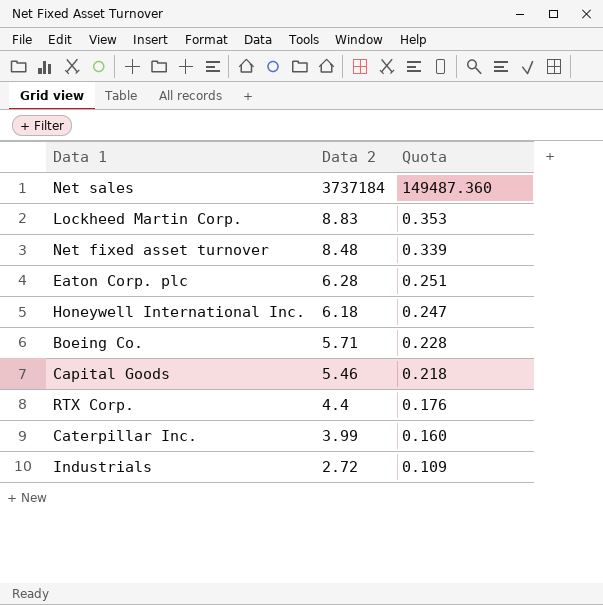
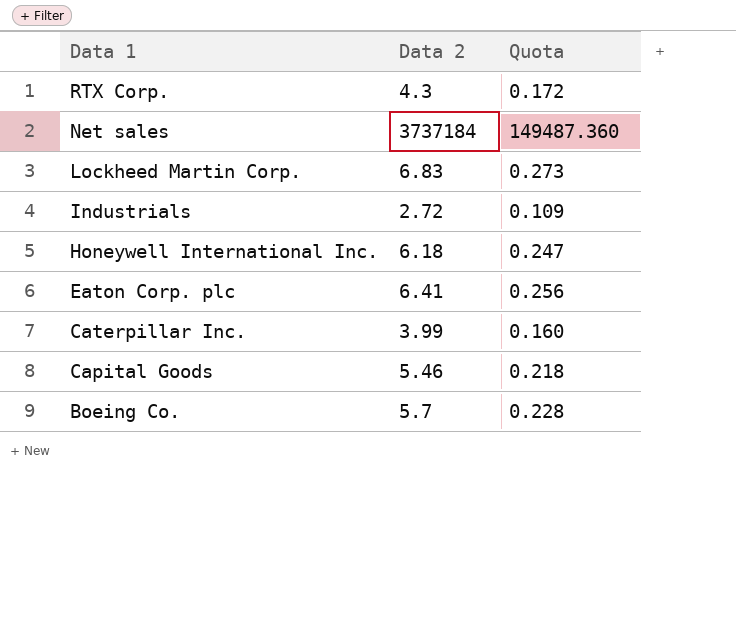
row order: Data 2 descending -> Data 1 descending
row Net fixed asset turnover: 8.48 | 0.339 -> none
RTX Corp. | Data 2: 4.4 -> 4.3
RTX Corp. | Quota: 0.176 -> 0.172
Lockheed Martin Corp. | Data 2: 8.83 -> 6.83
Lockheed Martin Corp. | Quota: 0.353 -> 0.273
Eaton Corp. plc | Data 2: 6.28 -> 6.41
Eaton Corp. plc | Quota: 0.251 -> 0.256
Boeing Co. | Data 2: 5.71 -> 5.7

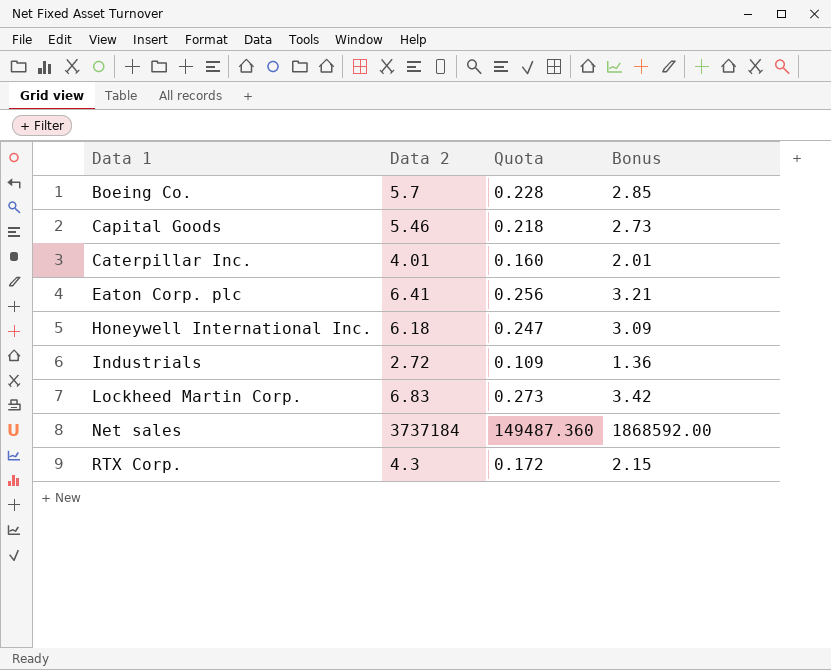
row order: Data 1 descending -> Data 1 ascending
column Bonus | formula: none -> [Data 2] * 0.5
Caterpillar Inc. | Data 2: 3.99 -> 4.01

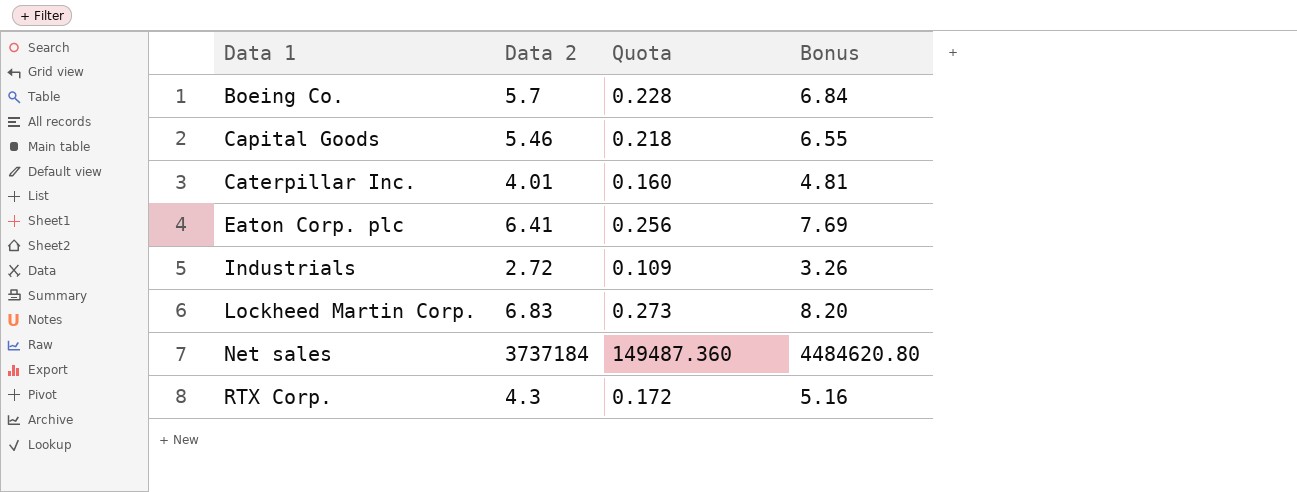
column Bonus | formula: [Data 2] * 0.5 -> [Data 2] * 1.2
row Honeywell International Inc.: 6.18 | 0.247 | 3.09 -> none

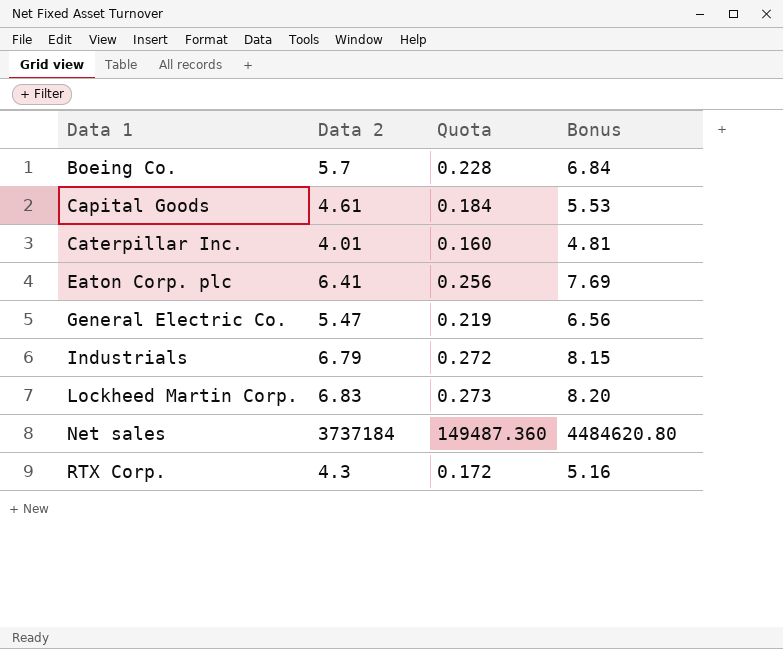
Capital Goods | Data 2: 5.46 -> 4.61
Capital Goods | Quota: 0.218 -> 0.184
Capital Goods | Bonus: 6.55 -> 5.53
row General Electric Co.: none -> 5.47 | 0.219 | 6.56
Industrials | Data 2: 2.72 -> 6.79
Industrials | Quota: 0.109 -> 0.272
Industrials | Bonus: 3.26 -> 8.15

